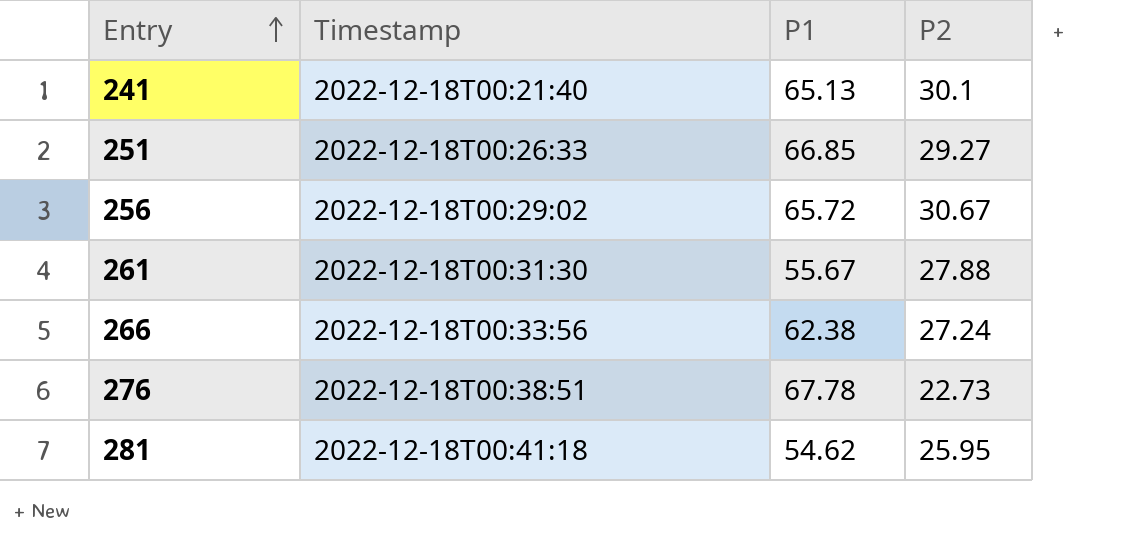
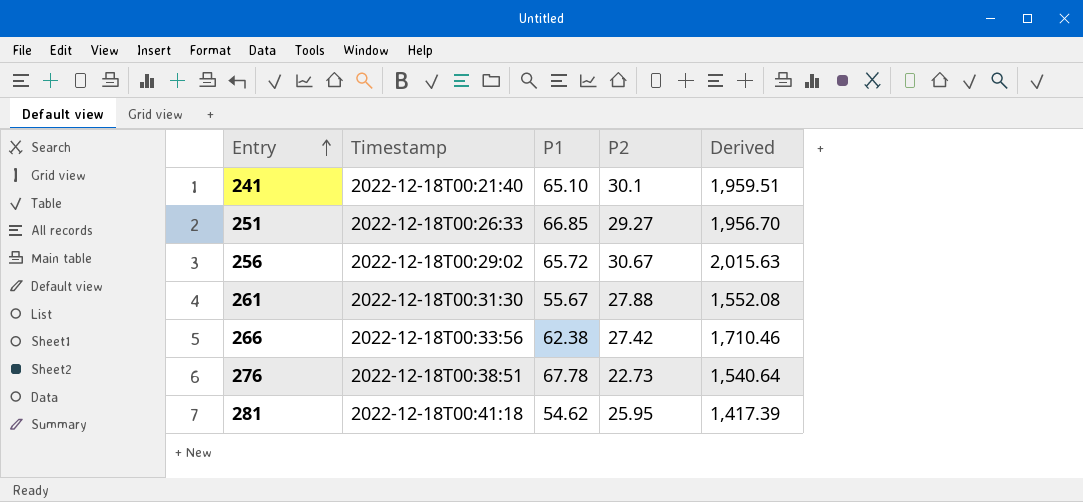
column Derived | formula: none -> [P1] * [P2]
241 | P1: 65.13 -> 65.10
266 | P2: 27.24 -> 27.42

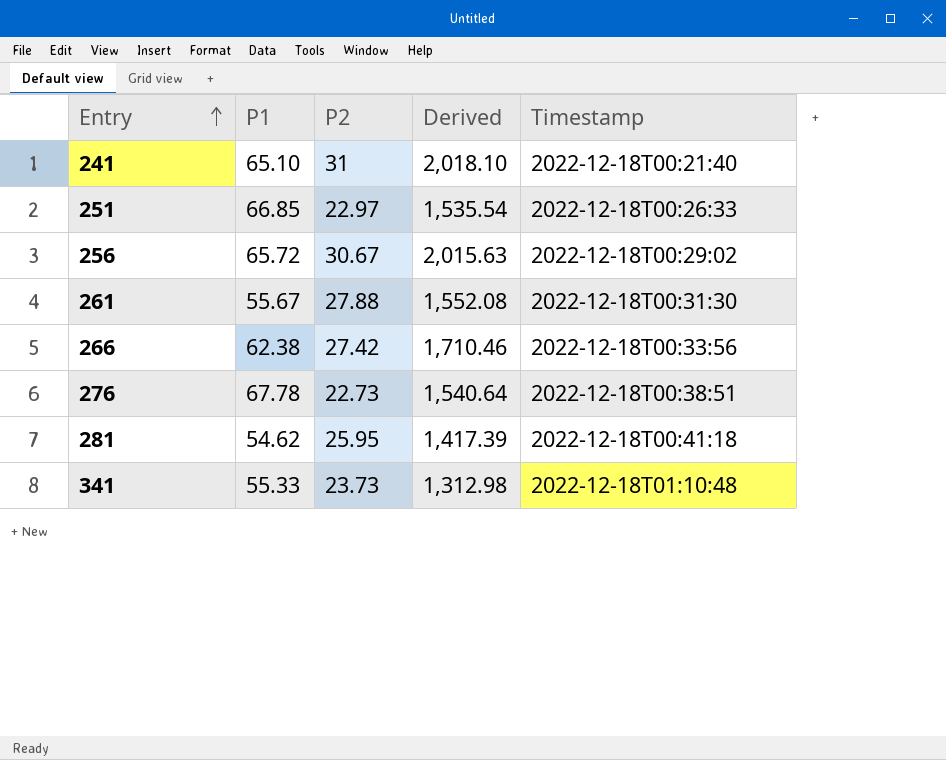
column Timestamp | position: 2 -> 5
241 | P2: 30.1 -> 31
241 | Derived: 1,959.51 -> 2,018.10
251 | P2: 29.27 -> 22.97
251 | Derived: 1,956.70 -> 1,535.54
row 341: none -> 55.33 | 23.73 | 1,312.98 | 2022-12-18T01:10:48

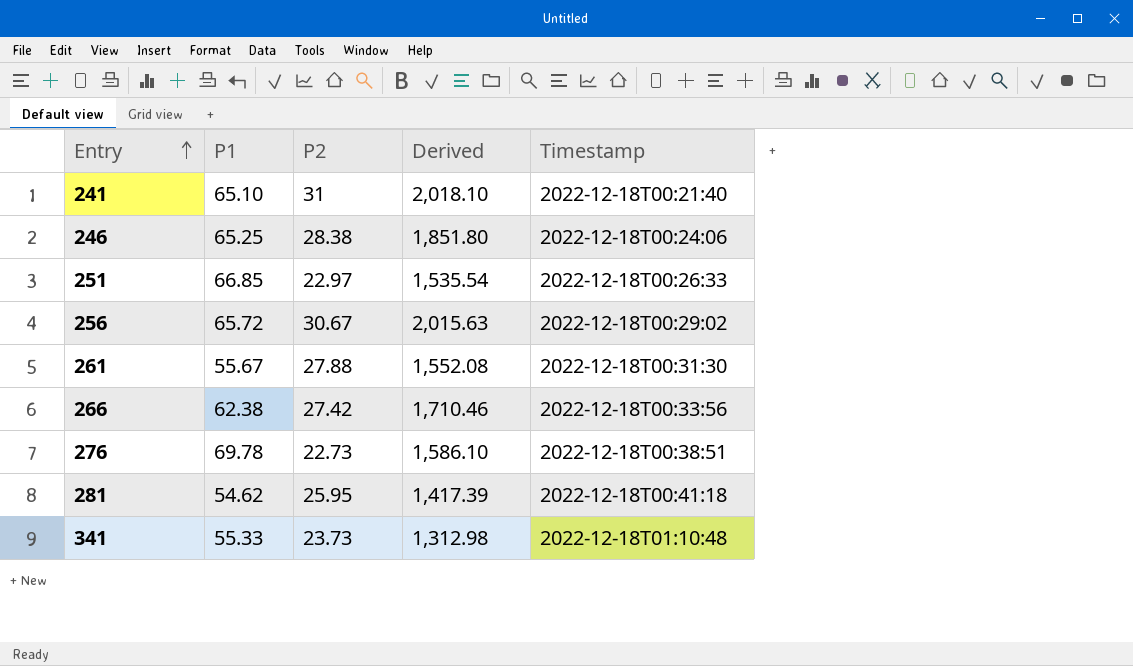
row 246: none -> 65.25 | 28.38 | 1,851.80 | 2022-12-18T00:24:06
276 | P1: 67.78 -> 69.78
276 | Derived: 1,540.64 -> 1,586.10

